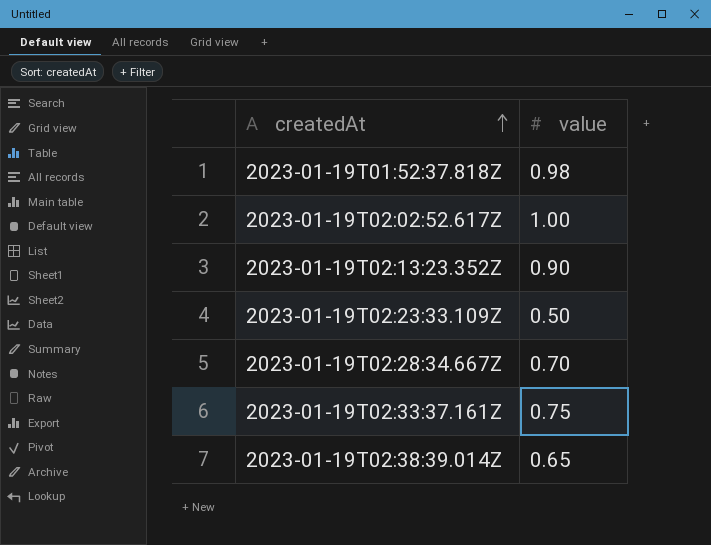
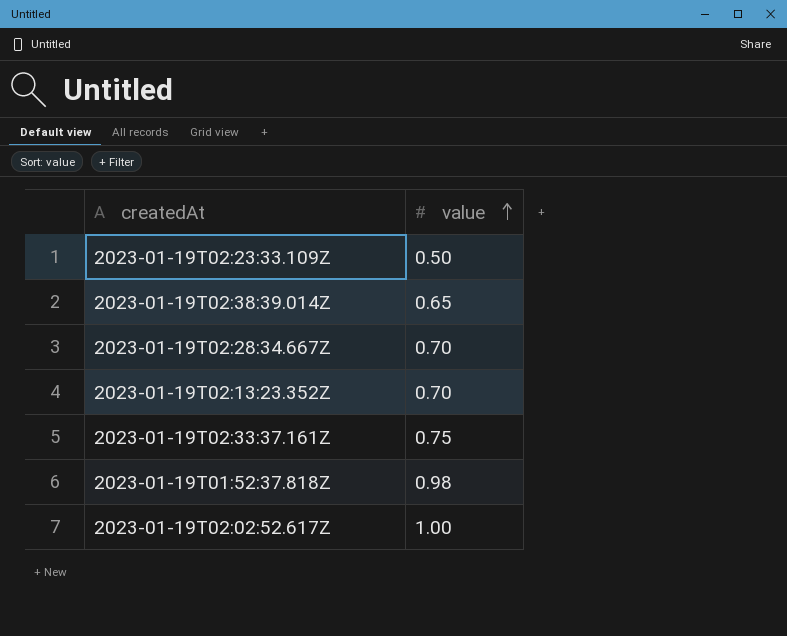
row order: createdAt ascending -> value ascending
2023-01-19T02:13:23.352Z | value: 0.90 -> 0.70

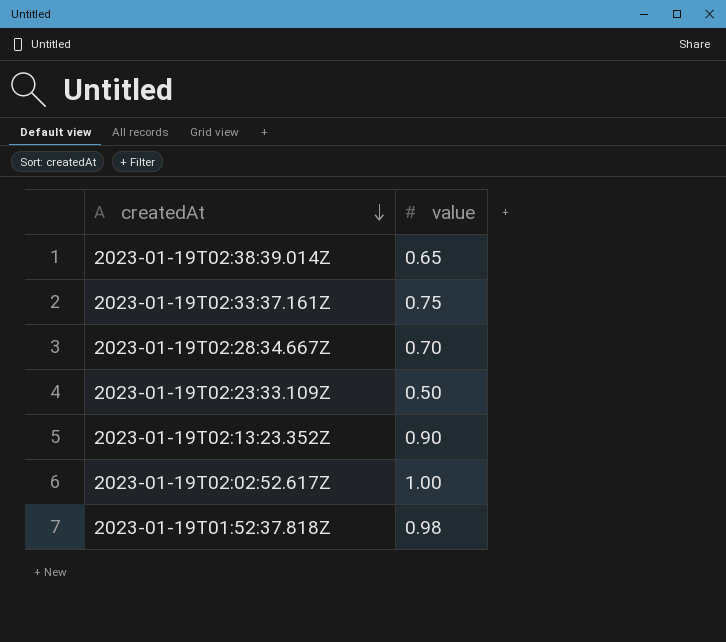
row order: value ascending -> createdAt descending
2023-01-19T02:13:23.352Z | value: 0.70 -> 0.90

